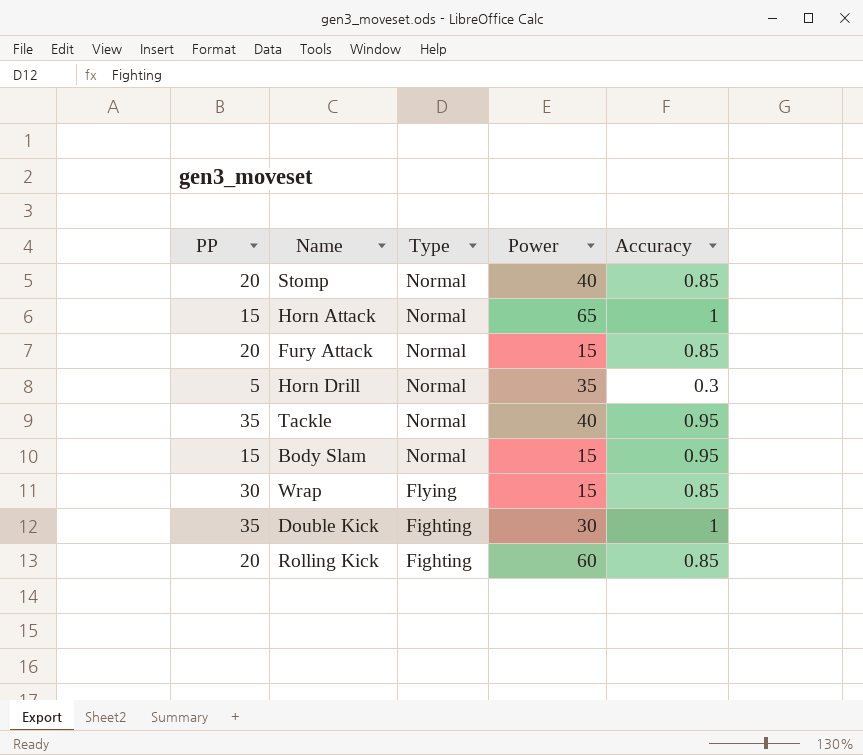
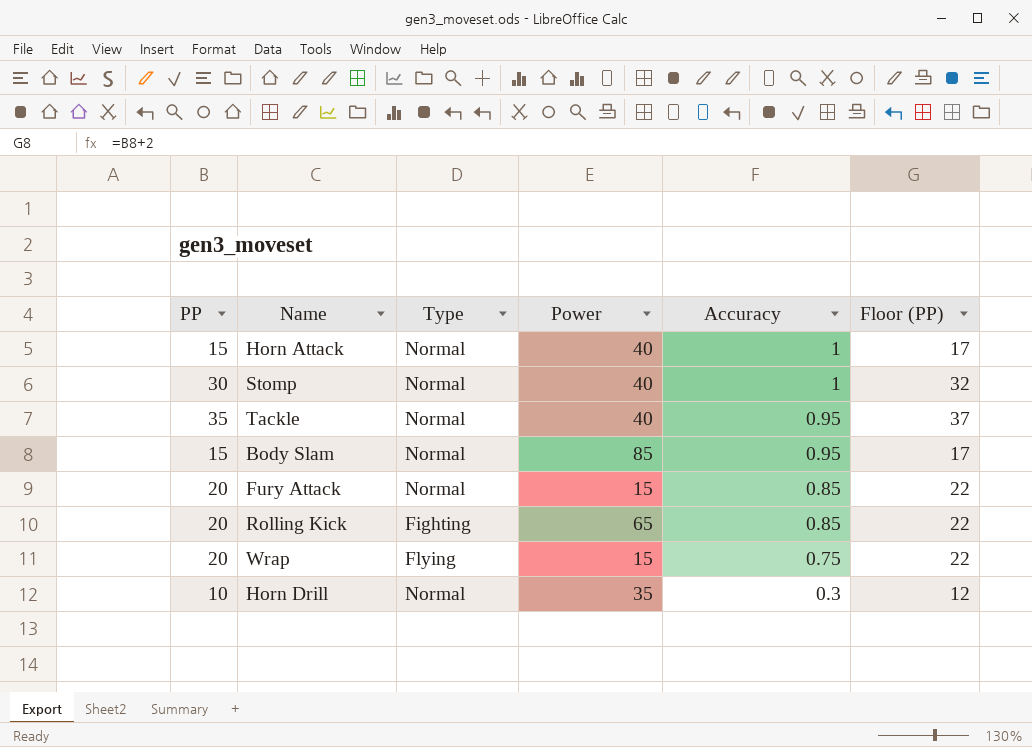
row order: Type descending -> Accuracy descending
column Floor (PP) | formula: none -> [PP] + 2
row Double Kick: 35 | Fighting | 30 | 1 -> none
Horn Attack | Power: 65 -> 40
Stomp | PP: 20 -> 30
Stomp | Accuracy: 0.85 -> 1
Body Slam | Power: 15 -> 85
Rolling Kick | Power: 60 -> 65
Wrap | PP: 30 -> 20
Wrap | Accuracy: 0.85 -> 0.75
Horn Drill | PP: 5 -> 10

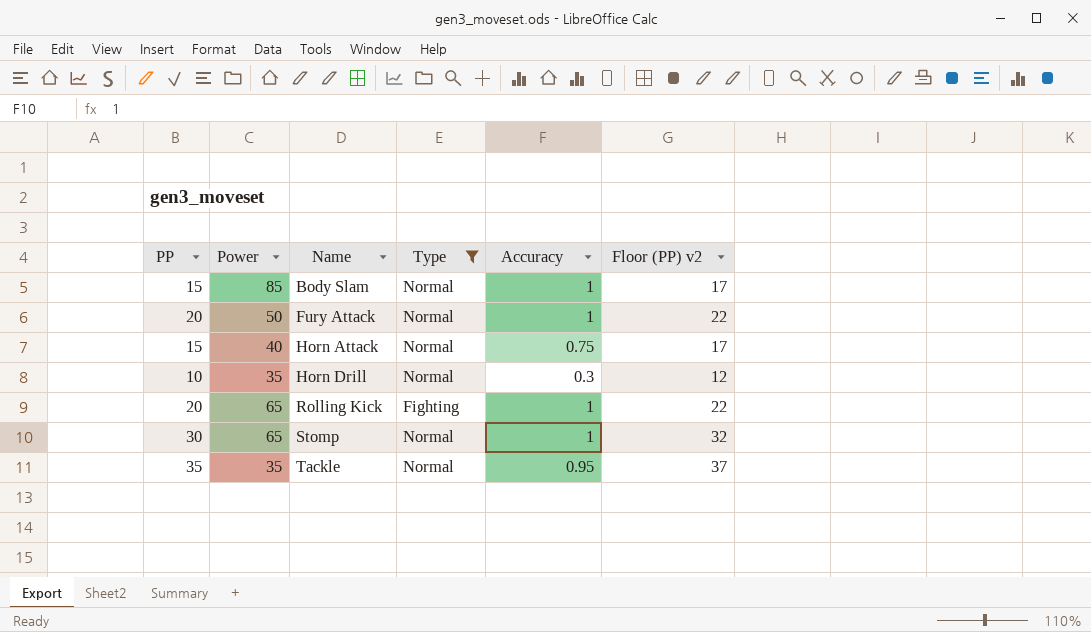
filter: none -> Type != Flying
row order: Accuracy descending -> Name ascending
column Power | position: 4 -> 2
column name: Floor (PP) -> Floor (PP) v2
Body Slam | Accuracy: 0.95 -> 1
Fury Attack | Power: 15 -> 50
Fury Attack | Accuracy: 0.85 -> 1
Horn Attack | Accuracy: 1 -> 0.75
Rolling Kick | Accuracy: 0.85 -> 1
Stomp | Power: 40 -> 65
Tackle | Power: 40 -> 35

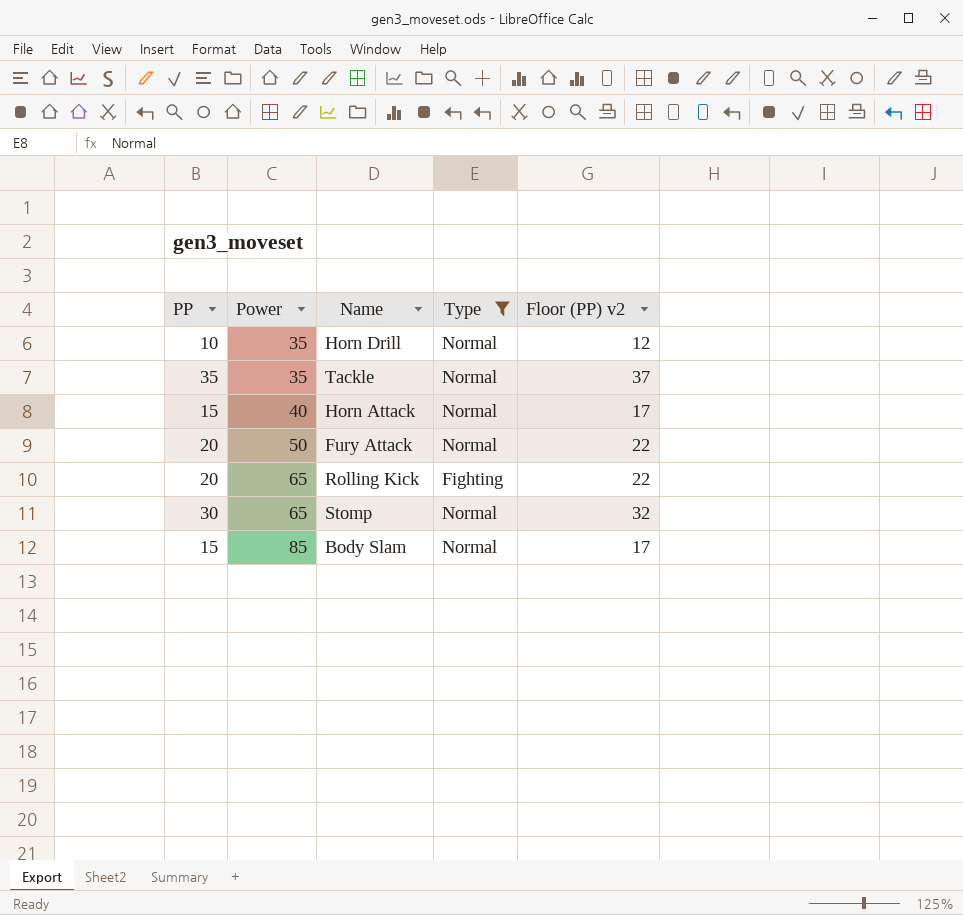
row order: Name ascending -> Power ascending
column Accuracy | position: 5 -> none

